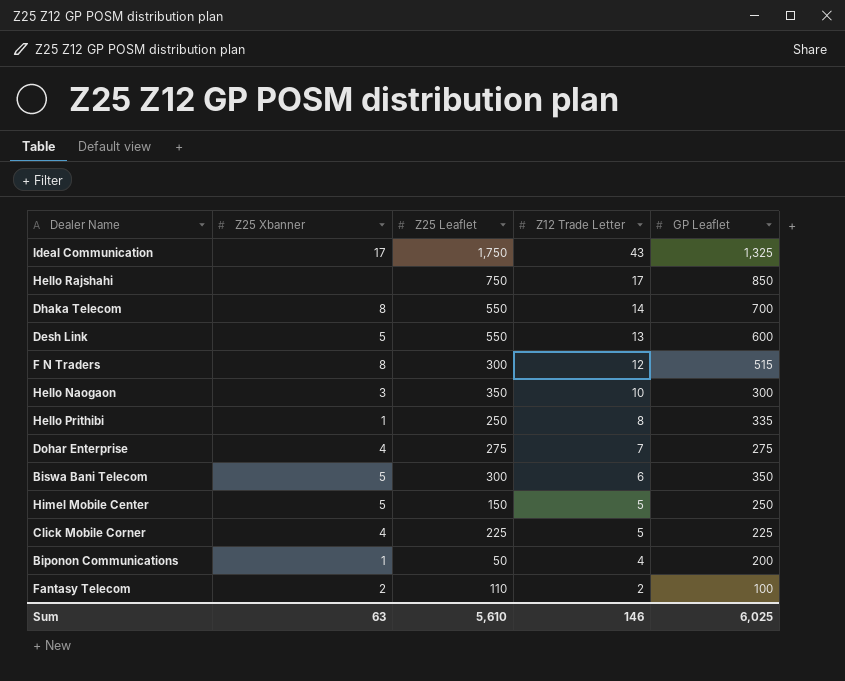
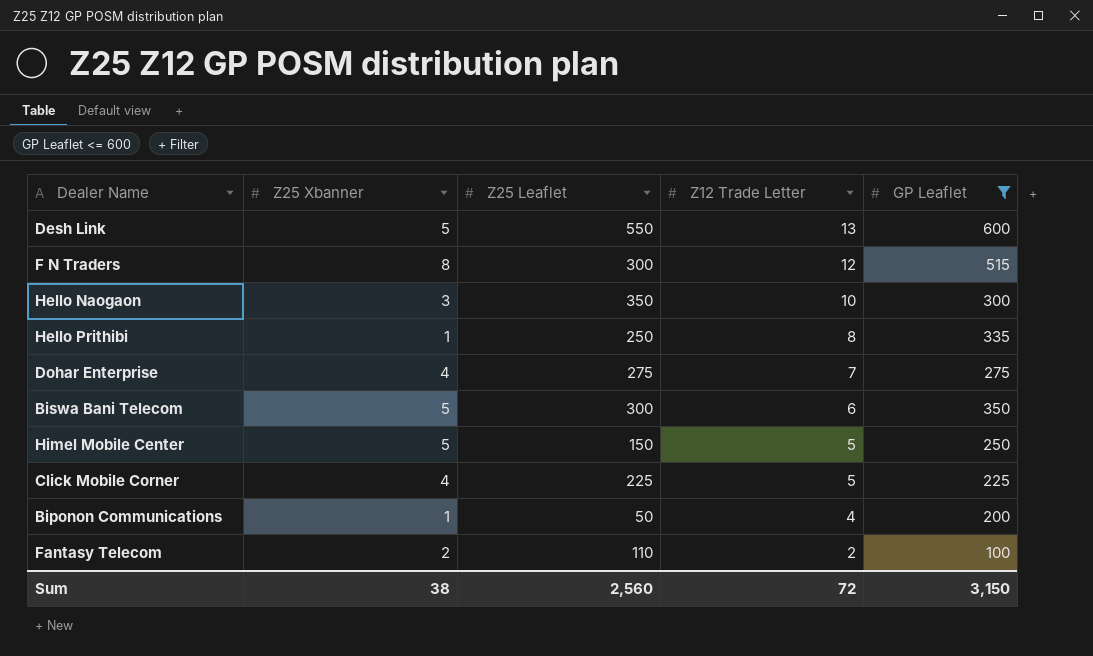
filter: none -> GP Leaflet <= 600
Sum | Z25 Xbanner: 63 -> 38
Sum | Z25 Leaflet: 5,610 -> 2,560
Sum | Z12 Trade Letter: 146 -> 72
Sum | GP Leaflet: 6,025 -> 3,150

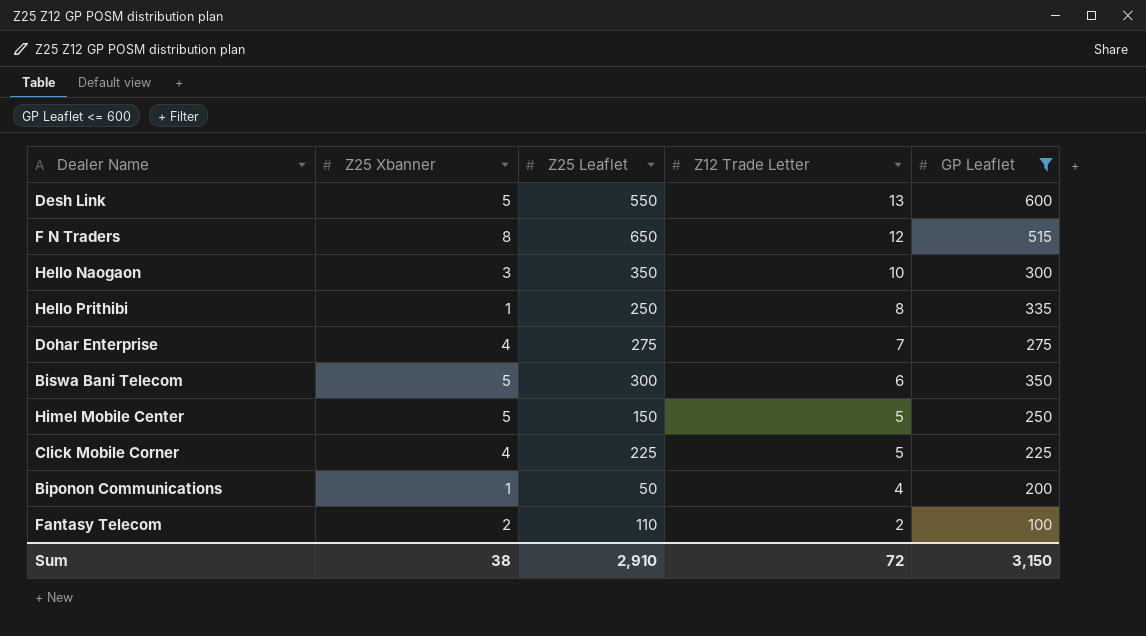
F N Traders | Z25 Leaflet: 300 -> 650
Sum | Z25 Leaflet: 2,560 -> 2,910

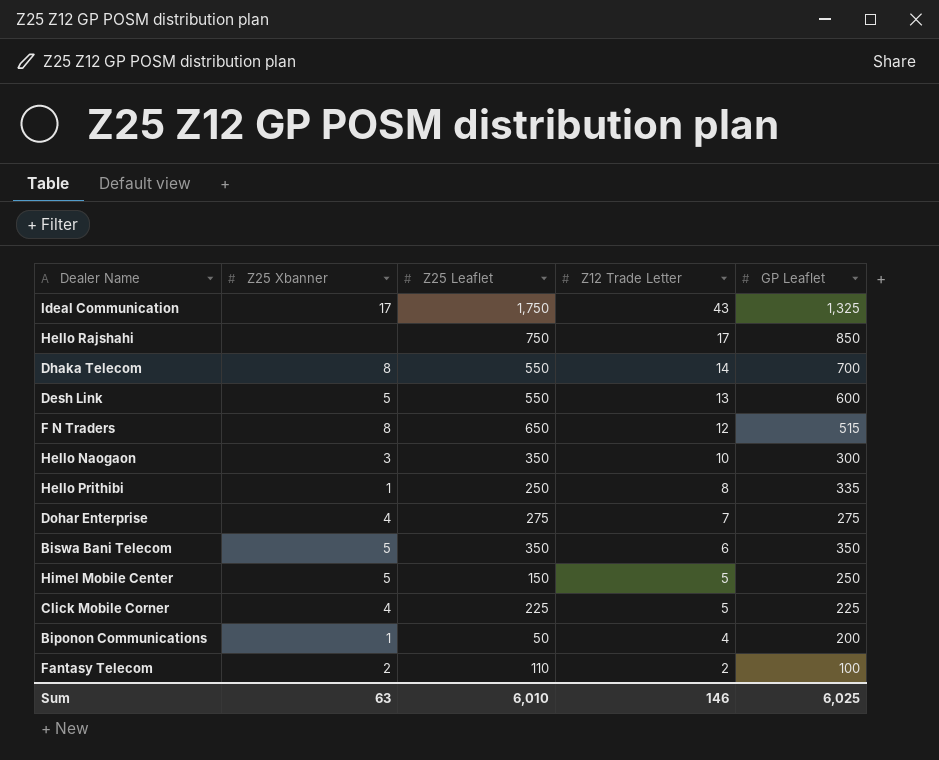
filter: GP Leaflet <= 600 -> none
Biswa Bani Telecom | Z25 Leaflet: 300 -> 350
Sum | Z25 Xbanner: 38 -> 63
Sum | Z25 Leaflet: 2,910 -> 6,010
Sum | Z12 Trade Letter: 72 -> 146
Sum | GP Leaflet: 3,150 -> 6,025

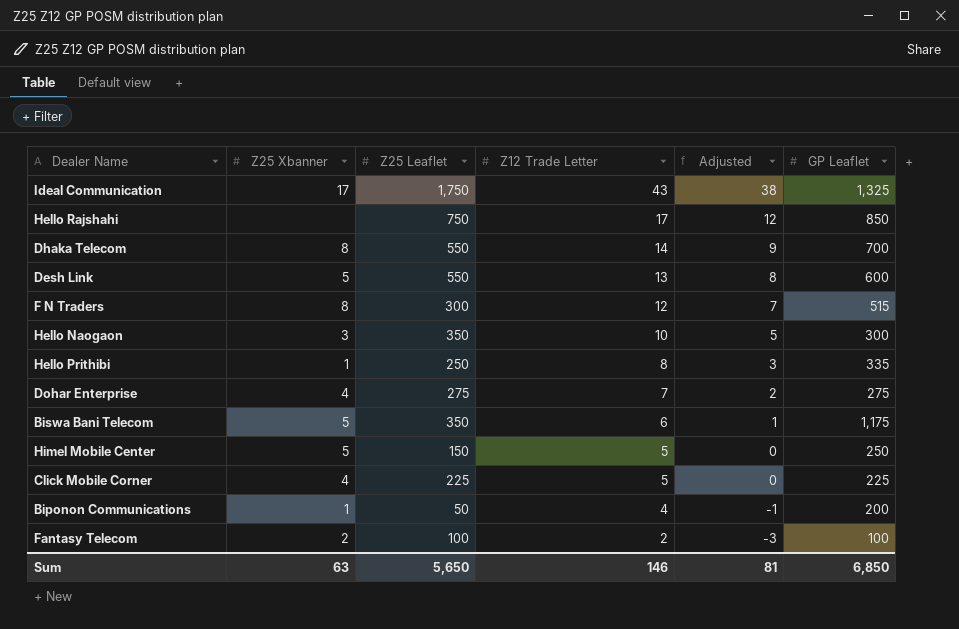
column Adjusted | formula: none -> [Z12 Trade Letter] - 5
F N Traders | Z25 Leaflet: 650 -> 300
Biswa Bani Telecom | GP Leaflet: 350 -> 1,175
Fantasy Telecom | Z25 Leaflet: 110 -> 100
Sum | Z25 Leaflet: 6,010 -> 5,650
Sum | GP Leaflet: 6,025 -> 6,850

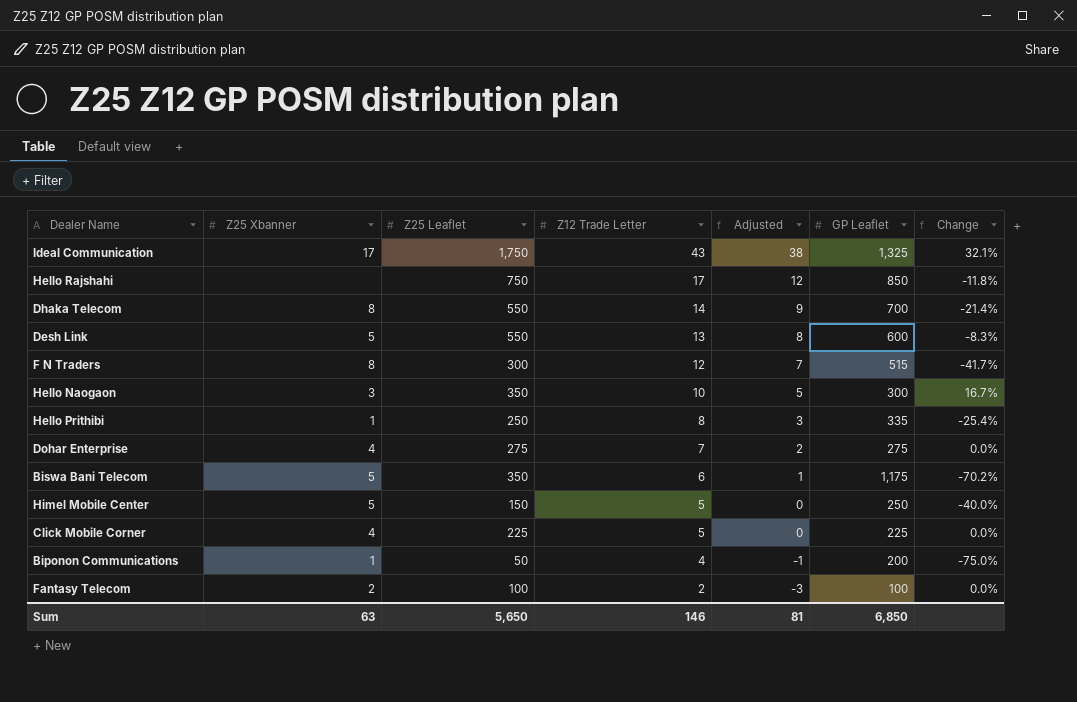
column Change | formula: none -> ([Z25 Leaflet] - [GP Leaflet]) / [GP Leaflet]

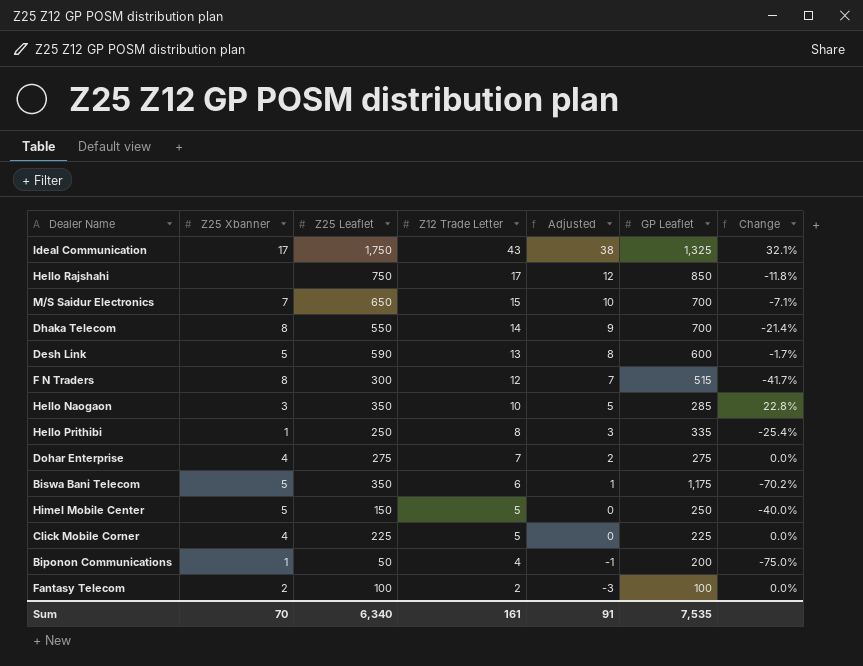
row M/S Saidur Electronics: none -> 7 | 650 | 15 | 10 | 700 | -7.1%
Desh Link | Z25 Leaflet: 550 -> 590
Desh Link | Change: -8.3% -> -1.7%
Hello Naogaon | GP Leaflet: 300 -> 285
Hello Naogaon | Change: 16.7% -> 22.8%
Sum | Z25 Xbanner: 63 -> 70
Sum | Z25 Leaflet: 5,650 -> 6,340
Sum | Z12 Trade Letter: 146 -> 161
Sum | Adjusted: 81 -> 91
Sum | GP Leaflet: 6,850 -> 7,535

